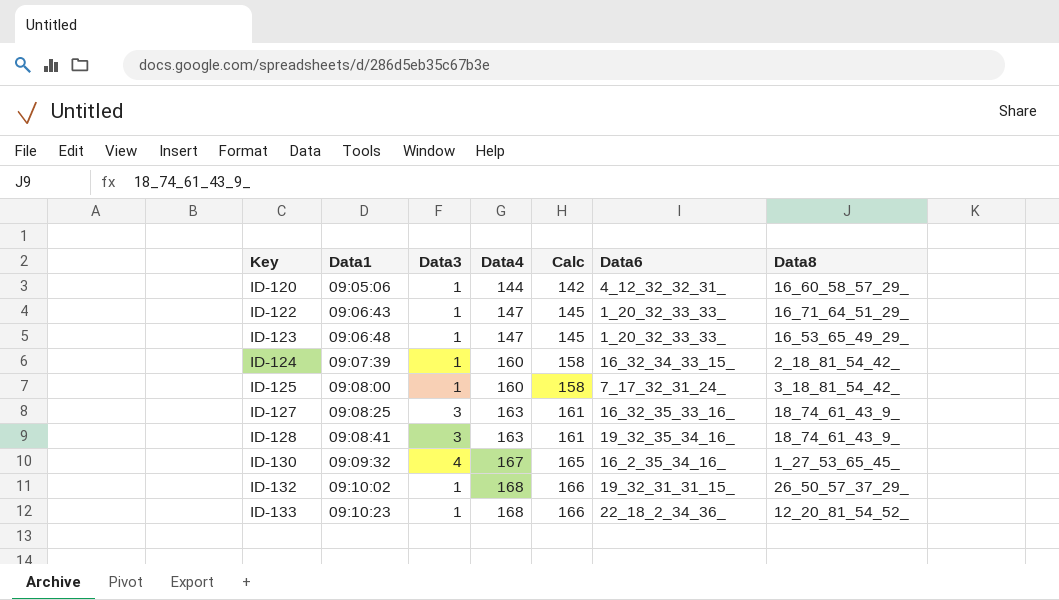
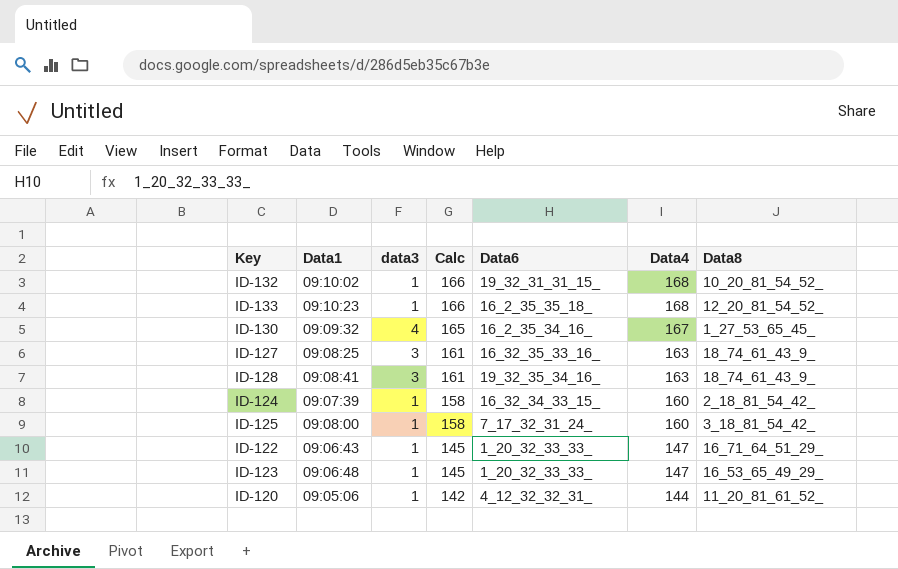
row order: Key ascending -> Calc descending
column name: Data3 -> data3
column Data4 | position: 4 -> 6
ID-132 | Data8: 26_50_57_37_29_ -> 10_20_81_54_52_
ID-133 | Data6: 22_18_2_34_36_ -> 16_2_35_35_18_
ID-120 | Data8: 16_60_58_57_29_ -> 11_20_81_61_52_

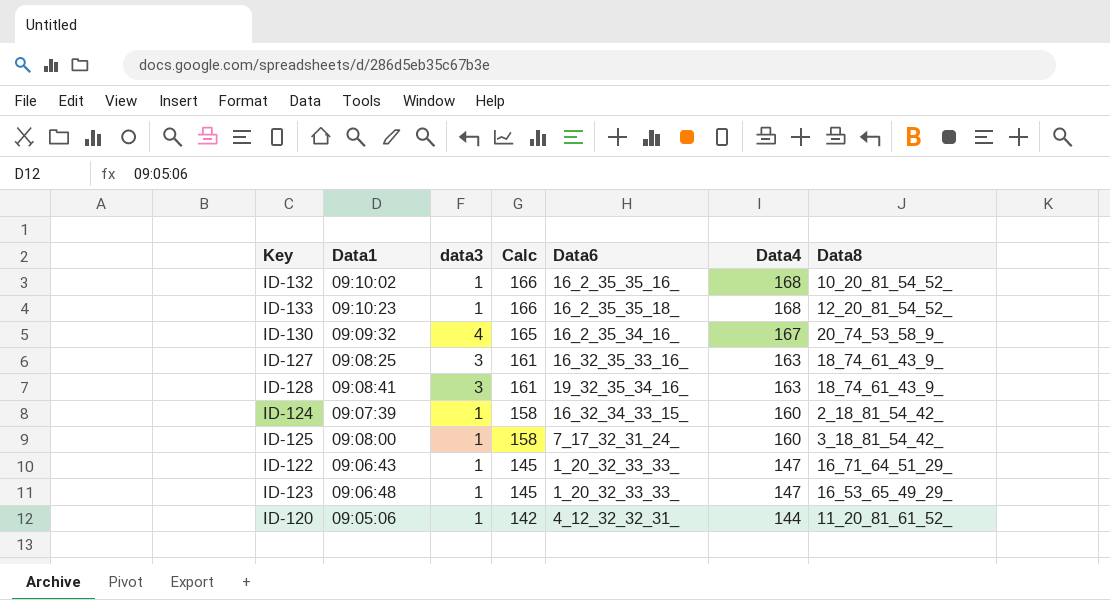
ID-132 | Data6: 19_32_31_31_15_ -> 16_2_35_35_16_
ID-130 | Data8: 1_27_53_65_45_ -> 20_74_53_58_9_

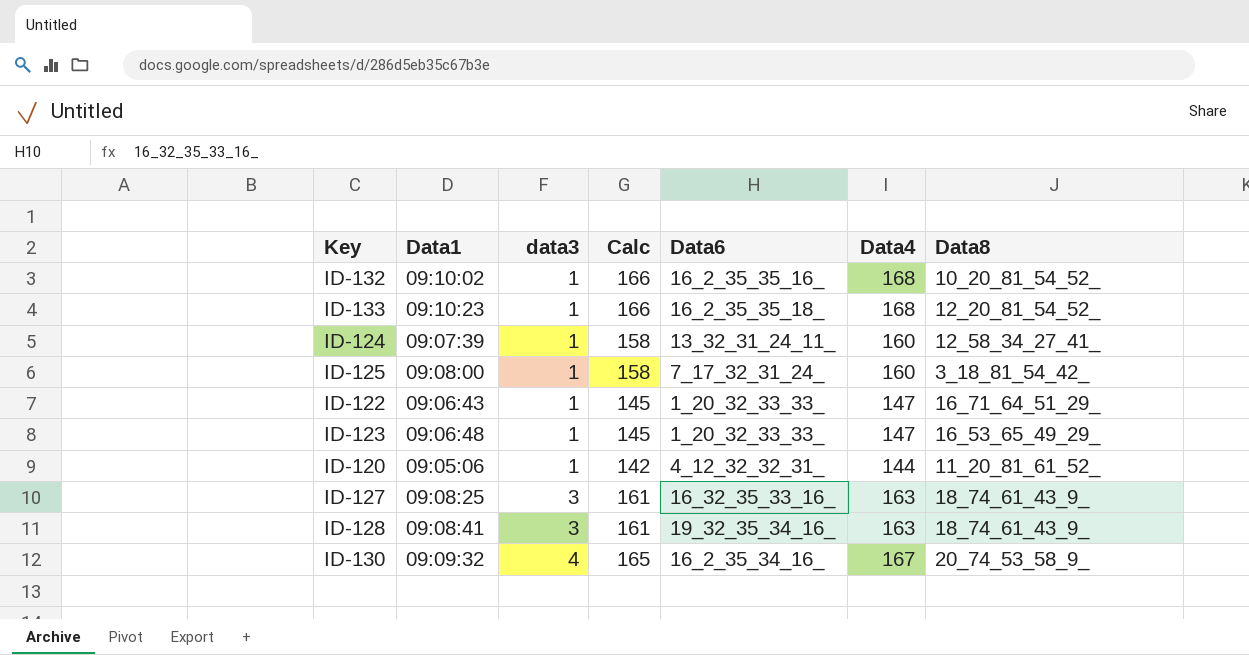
row order: Calc descending -> data3 ascending
ID-124 | Data6: 16_32_34_33_15_ -> 13_32_31_24_11_
ID-124 | Data8: 2_18_81_54_42_ -> 12_58_34_27_41_

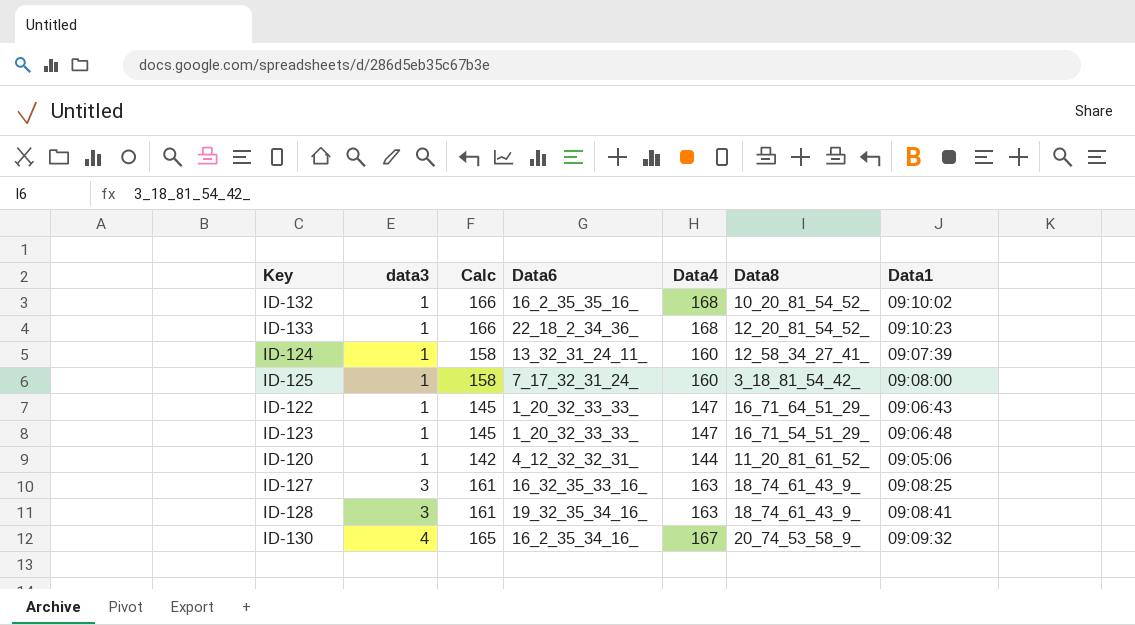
column Data1 | position: 2 -> 7
ID-133 | Data6: 16_2_35_35_18_ -> 22_18_2_34_36_
ID-123 | Data8: 16_53_65_49_29_ -> 16_71_54_51_29_

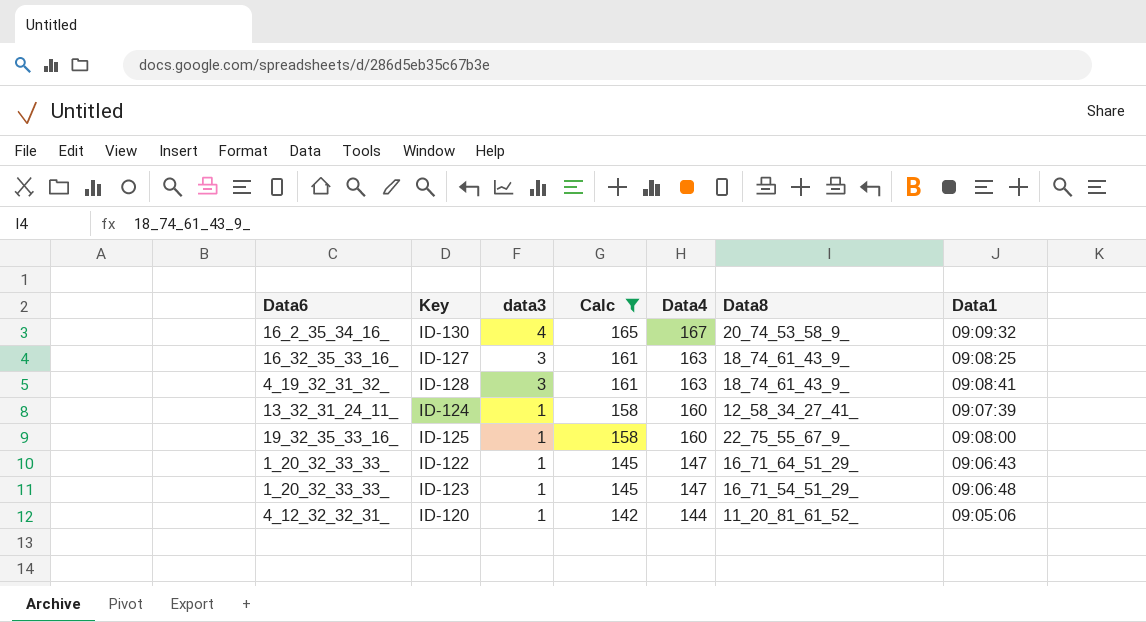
filter: none -> Calc != 166
row order: data3 ascending -> data3 descending
column Data6 | position: 4 -> 1
ID-128 | Data6: 19_32_35_34_16_ -> 4_19_32_31_32_
ID-125 | Data6: 7_17_32_31_24_ -> 19_32_35_33_16_
ID-125 | Data8: 3_18_81_54_42_ -> 22_75_55_67_9_

